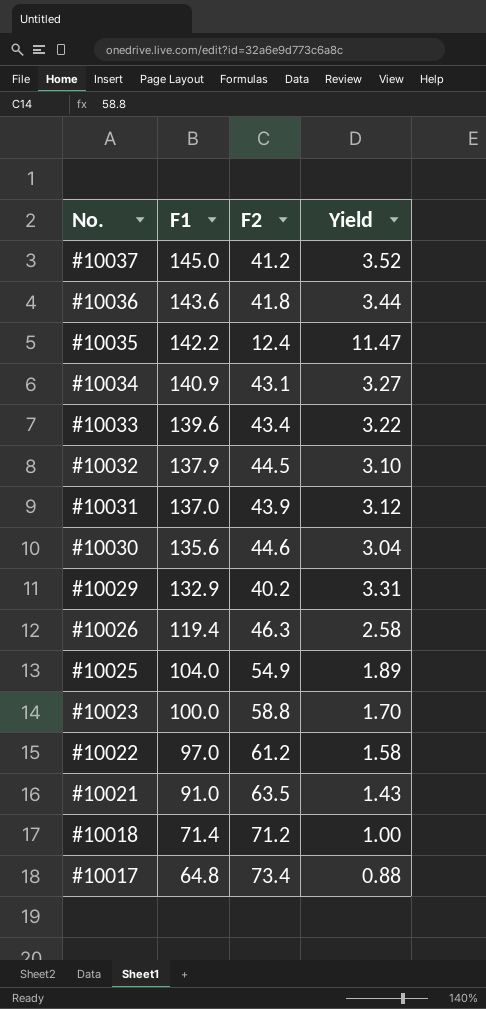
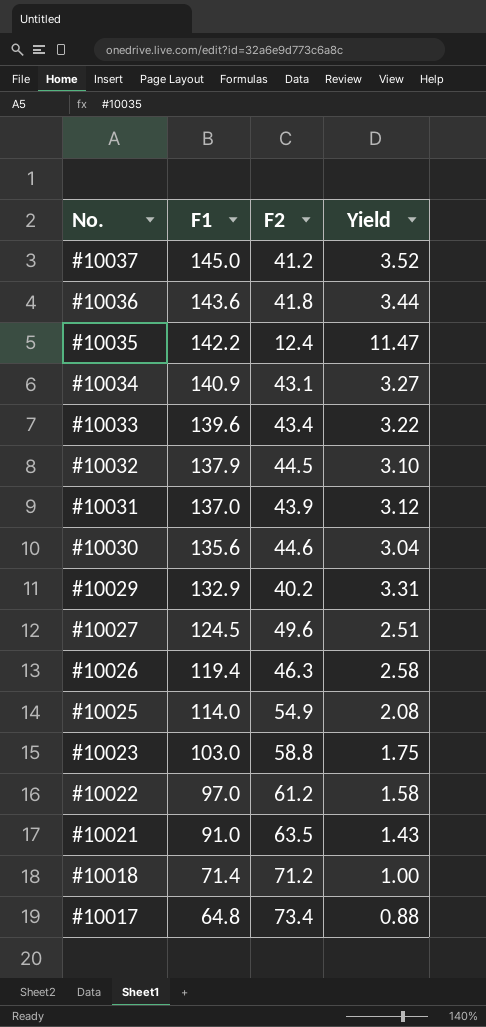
row #10027: none -> 124.5 | 49.6 | 2.51
#10025 | F1: 104.0 -> 114.0
#10025 | Yield: 1.89 -> 2.08
#10023 | F1: 100.0 -> 103.0
#10023 | Yield: 1.70 -> 1.75

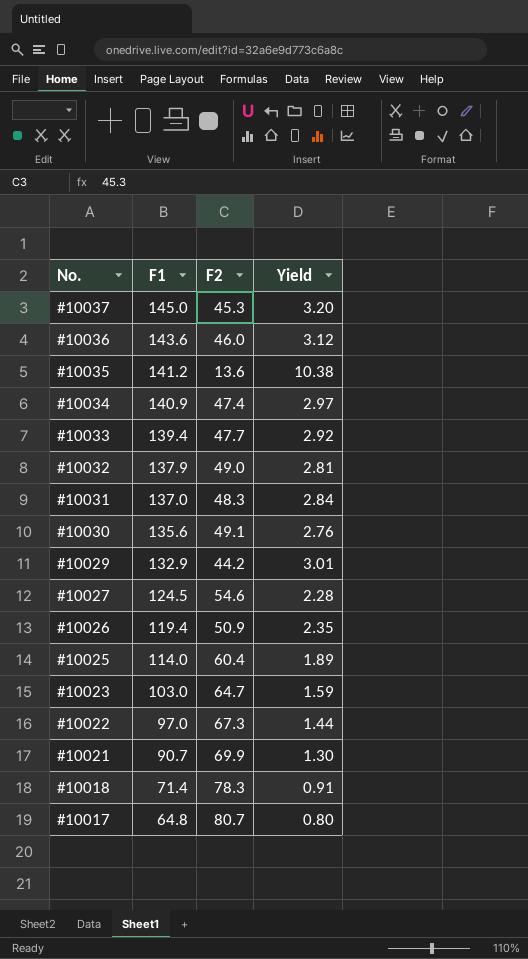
#10037 | F2: 41.2 -> 45.3
#10037 | Yield: 3.52 -> 3.20
#10036 | F2: 41.8 -> 46.0
#10036 | Yield: 3.44 -> 3.12
#10035 | F1: 142.2 -> 141.2
#10035 | F2: 12.4 -> 13.6
#10035 | Yield: 11.47 -> 10.38
#10034 | F2: 43.1 -> 47.4
#10034 | Yield: 3.27 -> 2.97
#10033 | F1: 139.6 -> 139.4
#10033 | F2: 43.4 -> 47.7
#10033 | Yield: 3.22 -> 2.92
#10032 | F2: 44.5 -> 49.0
#10032 | Yield: 3.10 -> 2.81
#10031 | F2: 43.9 -> 48.3
#10031 | Yield: 3.12 -> 2.84
#10030 | F2: 44.6 -> 49.1
#10030 | Yield: 3.04 -> 2.76
#10029 | F2: 40.2 -> 44.2
#10029 | Yield: 3.31 -> 3.01
#10027 | F2: 49.6 -> 54.6
#10027 | Yield: 2.51 -> 2.28
#10026 | F2: 46.3 -> 50.9
#10026 | Yield: 2.58 -> 2.35
#10025 | F2: 54.9 -> 60.4
#10025 | Yield: 2.08 -> 1.89
#10023 | F2: 58.8 -> 64.7
#10023 | Yield: 1.75 -> 1.59
#10022 | F2: 61.2 -> 67.3
#10022 | Yield: 1.58 -> 1.44
#10021 | F1: 91.0 -> 90.7
#10021 | F2: 63.5 -> 69.9
#10021 | Yield: 1.43 -> 1.30
#10018 | F2: 71.2 -> 78.3
#10018 | Yield: 1.00 -> 0.91
#10017 | F2: 73.4 -> 80.7
#10017 | Yield: 0.88 -> 0.80

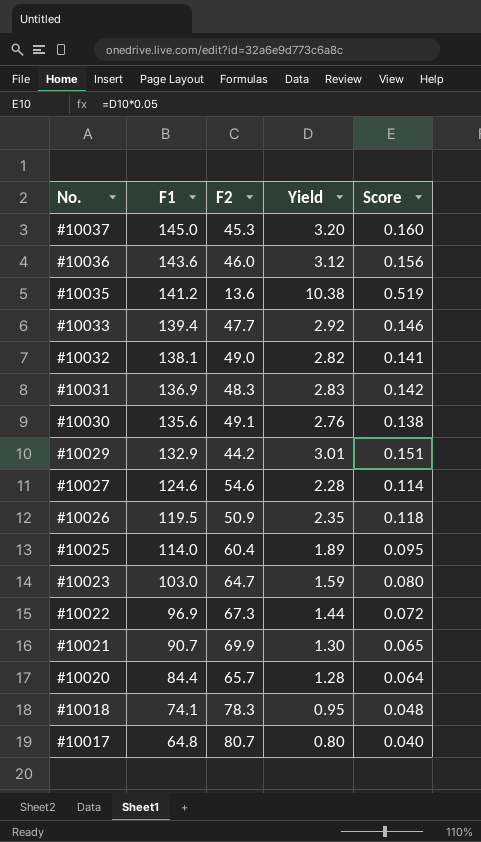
column Score | formula: none -> [Yield] * 0.05
row #10034: 140.9 | 47.4 | 2.97 -> none
#10032 | F1: 137.9 -> 138.1
#10032 | Yield: 2.81 -> 2.82
#10031 | F1: 137.0 -> 136.9
#10031 | Yield: 2.84 -> 2.83
#10027 | F1: 124.5 -> 124.6
#10026 | F1: 119.4 -> 119.5
#10022 | F1: 97.0 -> 96.9
row #10020: none -> 84.4 | 65.7 | 1.28 | 0.064
#10018 | F1: 71.4 -> 74.1
#10018 | Yield: 0.91 -> 0.95

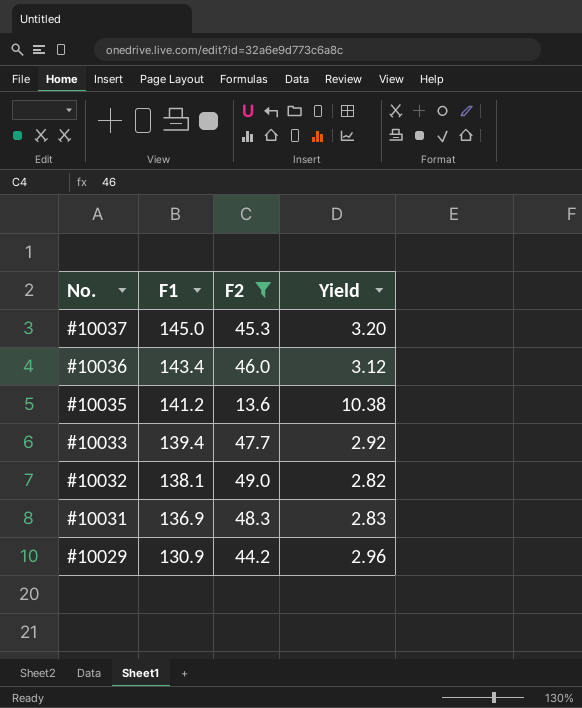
filter: none -> F2 <= 49.0
column Score | formula: [Yield] * 0.05 -> none
#10036 | F1: 143.6 -> 143.4
#10029 | F1: 132.9 -> 130.9
#10029 | Yield: 3.01 -> 2.96

